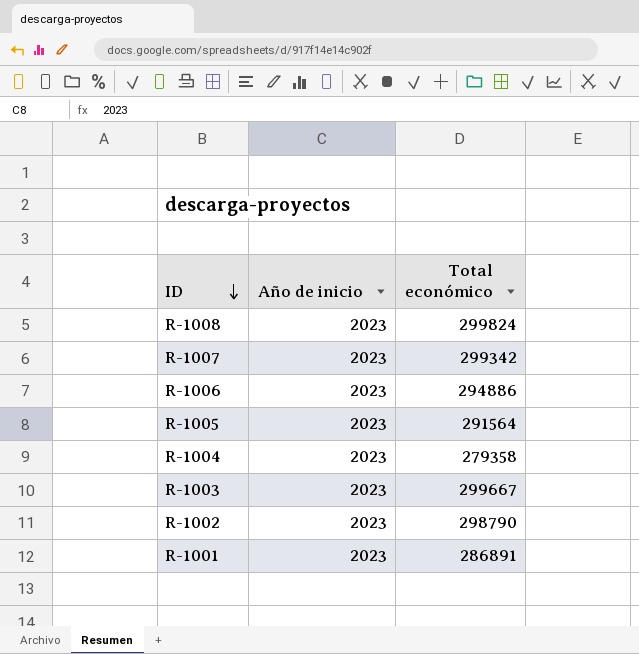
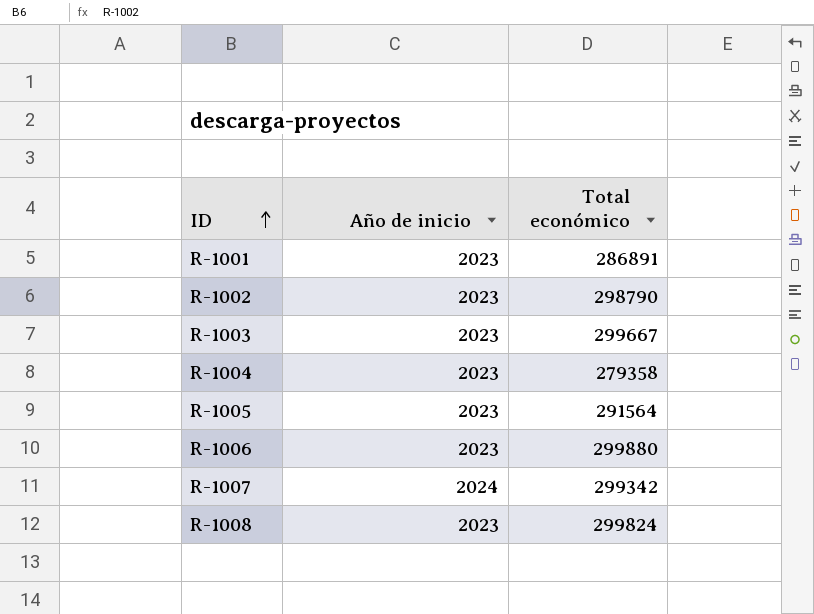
row order: ID descending -> ID ascending
R-1006 | Total económico: 294886 -> 299880
R-1007 | Año de inicio: 2023 -> 2024

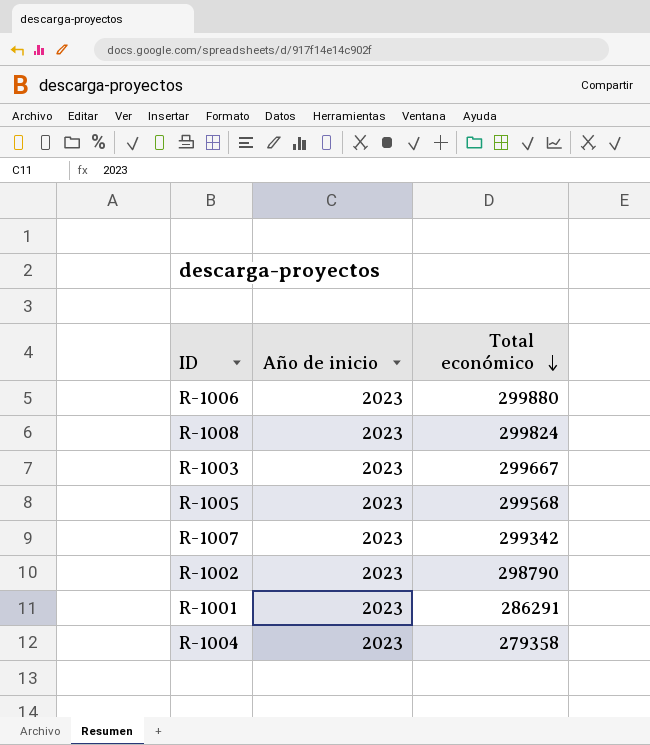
row order: ID ascending -> Total económico descending
R-1005 | Total económico: 291564 -> 299568
R-1007 | Año de inicio: 2024 -> 2023
R-1001 | Total económico: 286891 -> 286291

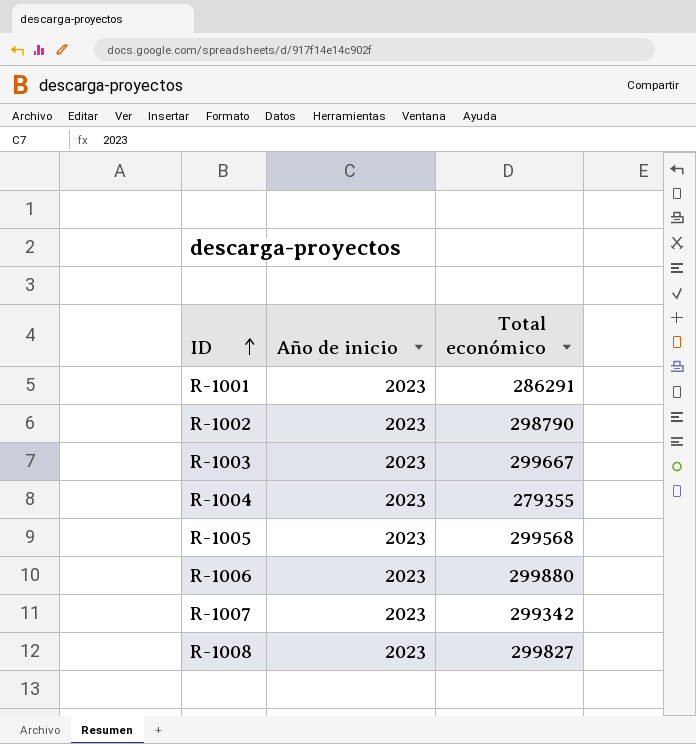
row order: Total económico descending -> ID ascending
R-1004 | Total económico: 279358 -> 279355
R-1008 | Total económico: 299824 -> 299827

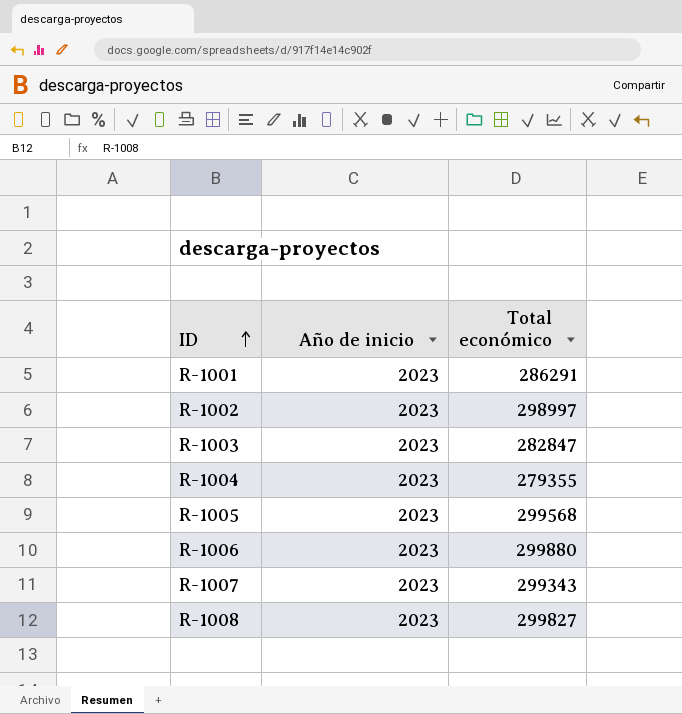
R-1002 | Total económico: 298790 -> 298997
R-1003 | Total económico: 299667 -> 282847
R-1007 | Total económico: 299342 -> 299343

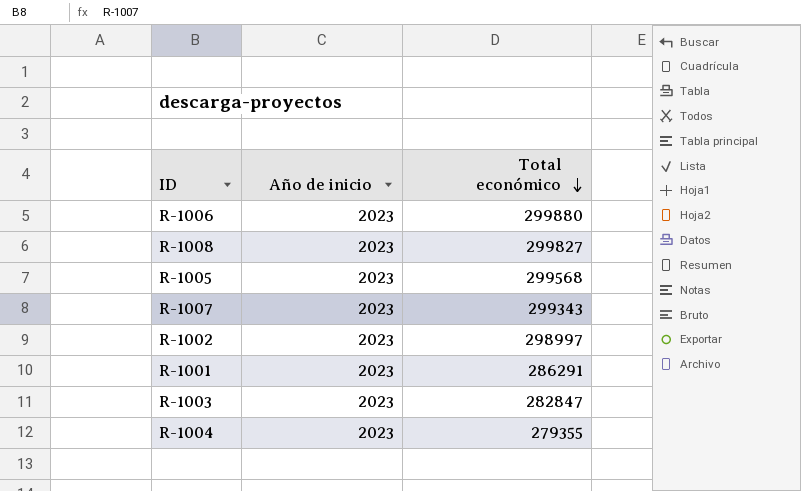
row order: ID ascending -> Total económico descending

